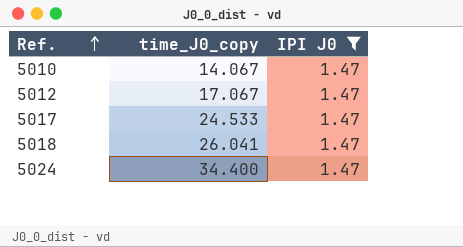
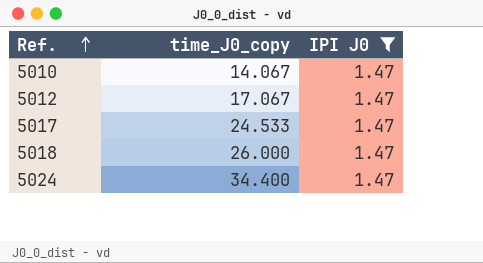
5018 | time_J0_copy: 26.041 -> 26.000

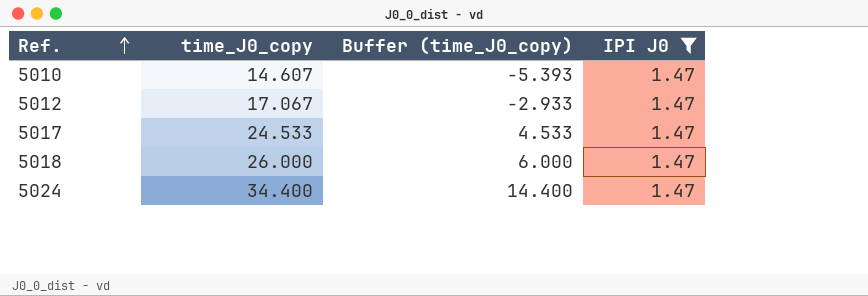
column Buffer (time_J0_copy) | formula: none -> [time_J0_copy] - 20
5010 | time_J0_copy: 14.067 -> 14.607

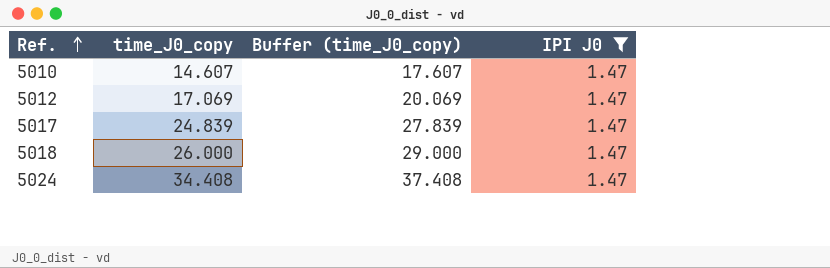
column Buffer (time_J0_copy) | formula: [time_J0_copy] - 20 -> [time_J0_copy] + 3
5012 | time_J0_copy: 17.067 -> 17.069
5017 | time_J0_copy: 24.533 -> 24.839
5024 | time_J0_copy: 34.400 -> 34.408

